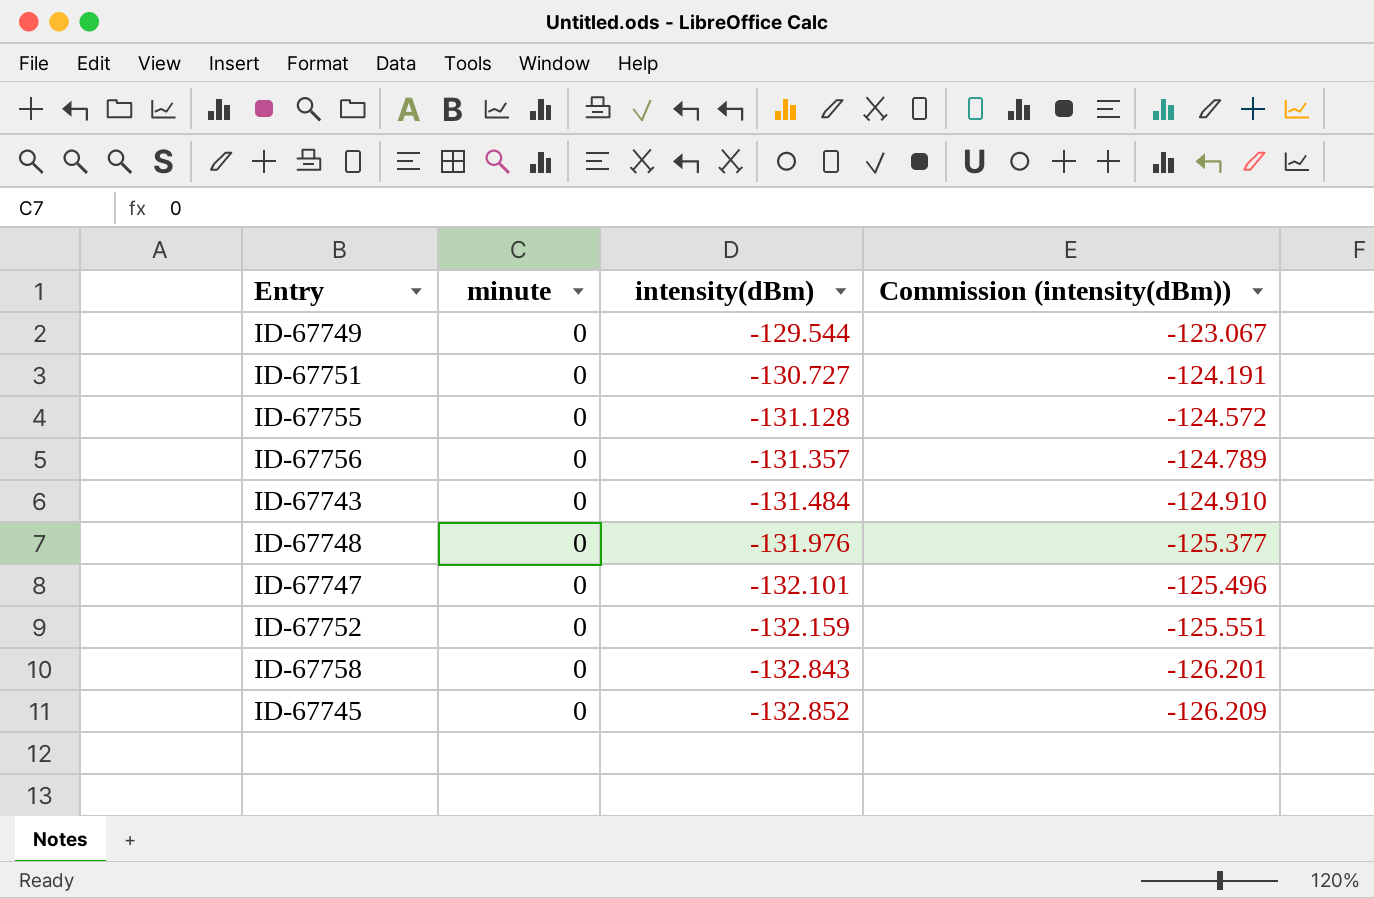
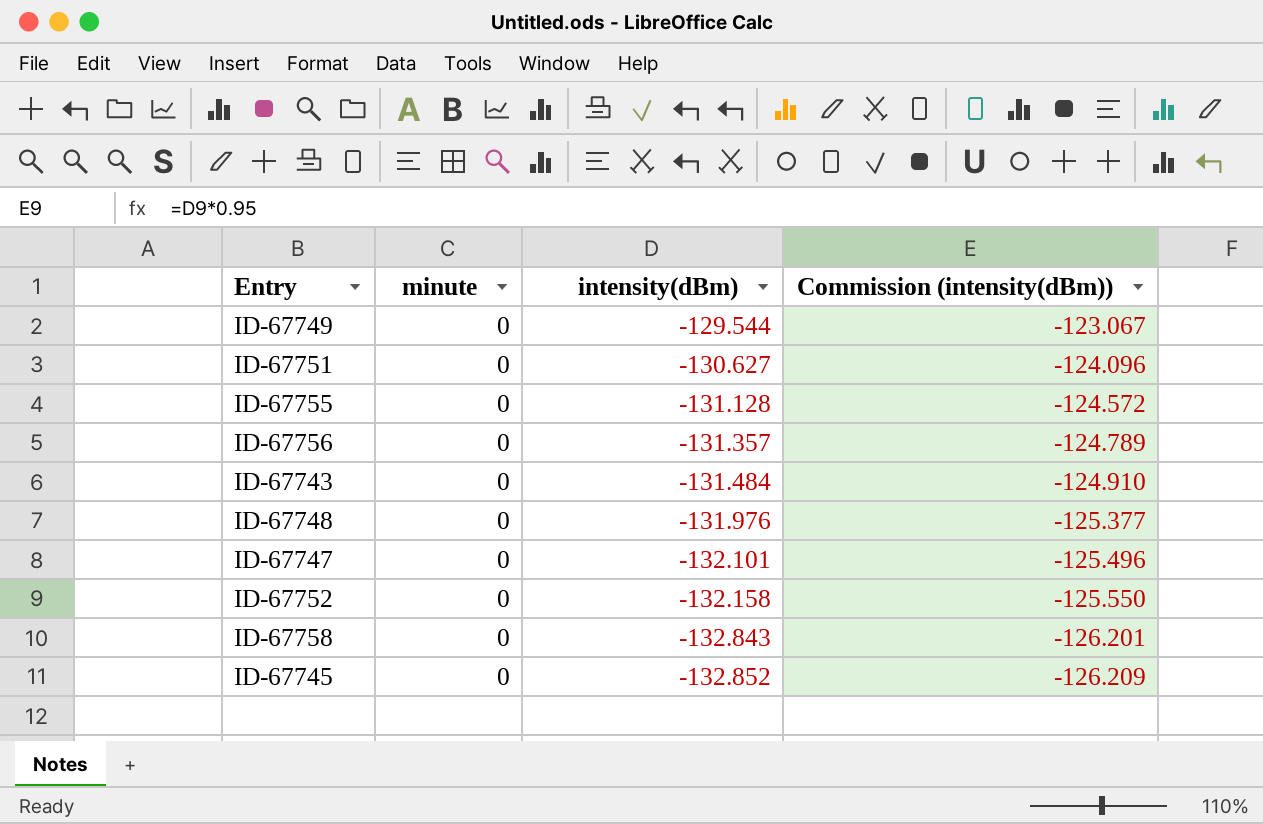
ID-67751 | intensity(dBm): -130.727 -> -130.627
ID-67751 | Commission (intensity(dBm)): -124.191 -> -124.096
ID-67752 | intensity(dBm): -132.159 -> -132.158
ID-67752 | Commission (intensity(dBm)): -125.551 -> -125.550

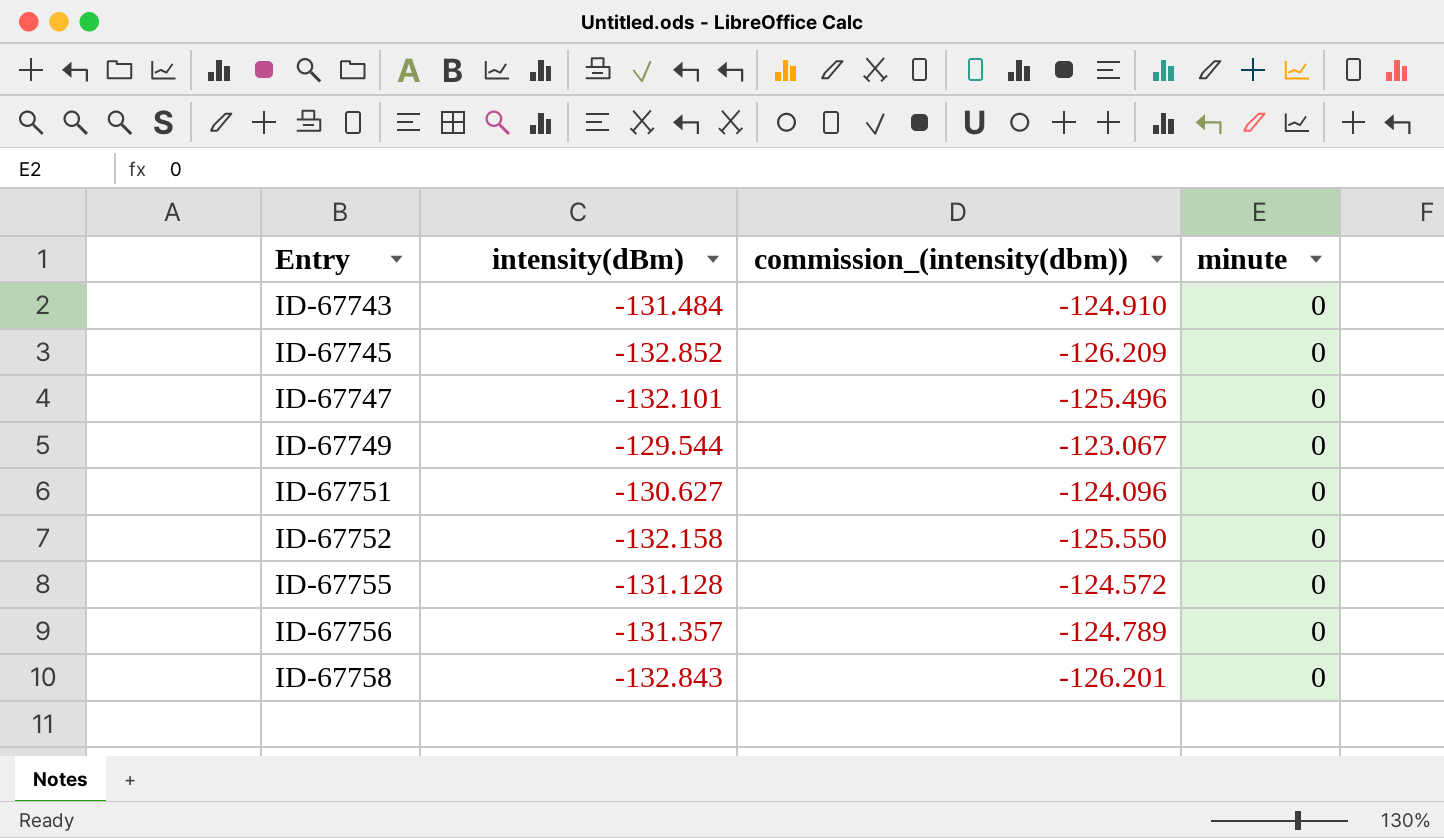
row order: intensity(dBm) descending -> Entry ascending
column name: Commission (intensity(dBm)) -> commission_(intensity(dbm))
column minute | position: 2 -> 4
row ID-67748: 0 | -131.976 | -125.377 -> none

